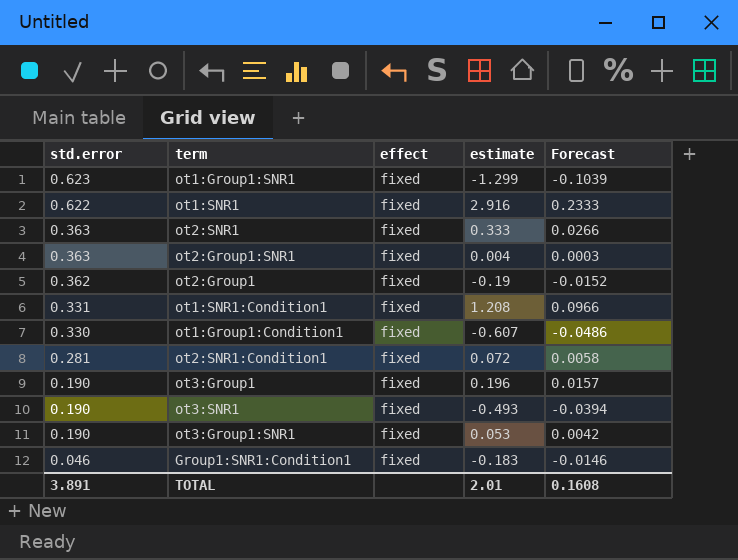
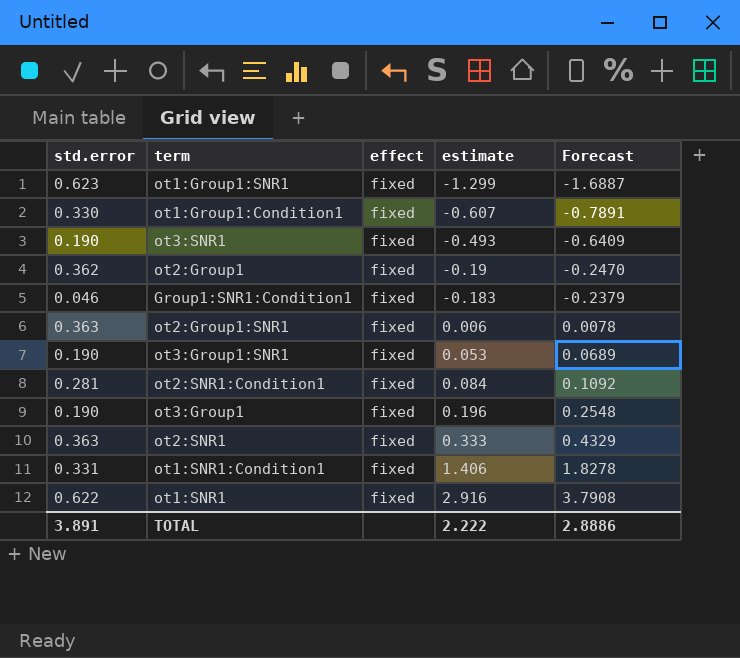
row order: std.error descending -> estimate ascending
column Forecast | formula: [estimate] * 0.08 -> [estimate] * 1.3
ot2:Group1:SNR1 | estimate: 0.004 -> 0.006
ot2:SNR1:Condition1 | estimate: 0.072 -> 0.084
ot1:SNR1:Condition1 | estimate: 1.208 -> 1.406
TOTAL | estimate: 2.01 -> 2.222
TOTAL | Forecast: 0.1608 -> 2.8886

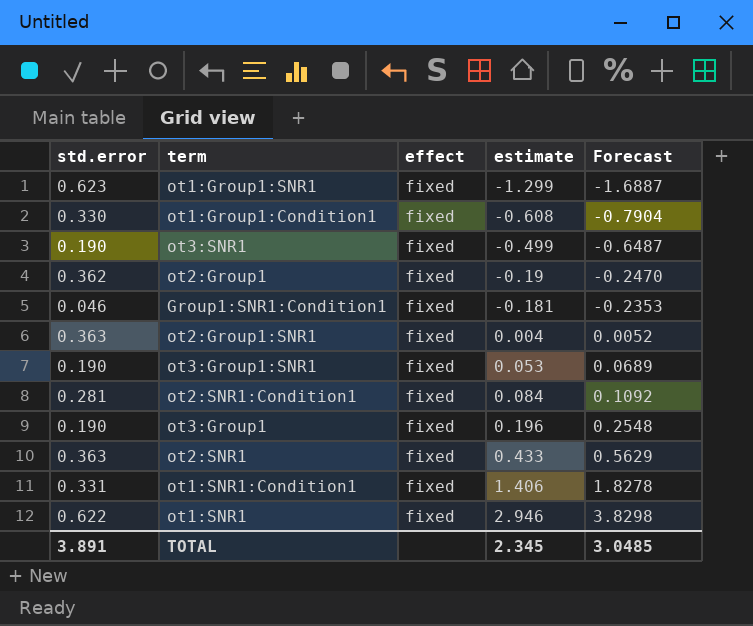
ot1:Group1:Condition1 | estimate: -0.607 -> -0.608
ot1:Group1:Condition1 | Forecast: -0.7891 -> -0.7904
ot3:SNR1 | estimate: -0.493 -> -0.499
ot3:SNR1 | Forecast: -0.6409 -> -0.6487
Group1:SNR1:Condition1 | estimate: -0.183 -> -0.181
Group1:SNR1:Condition1 | Forecast: -0.2379 -> -0.2353
ot2:Group1:SNR1 | estimate: 0.006 -> 0.004
ot2:Group1:SNR1 | Forecast: 0.0078 -> 0.0052
ot2:SNR1 | estimate: 0.333 -> 0.433
ot2:SNR1 | Forecast: 0.4329 -> 0.5629
ot1:SNR1 | estimate: 2.916 -> 2.946
ot1:SNR1 | Forecast: 3.7908 -> 3.8298
TOTAL | estimate: 2.222 -> 2.345
TOTAL | Forecast: 2.8886 -> 3.0485

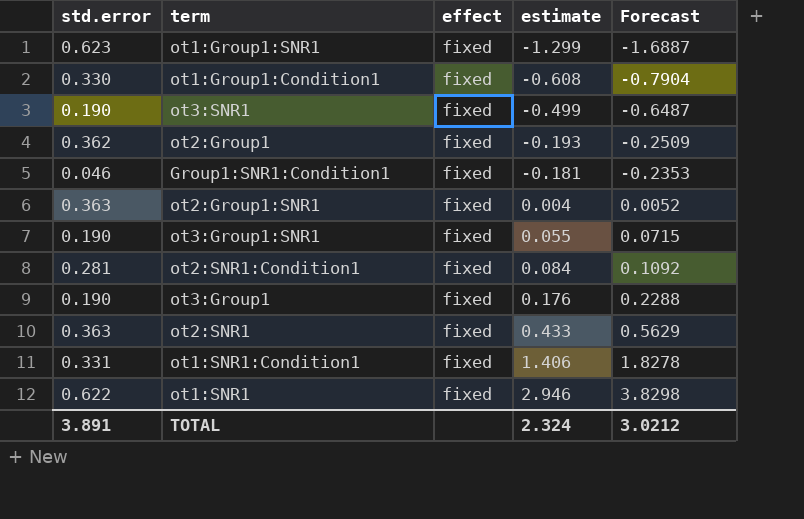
ot2:Group1 | estimate: -0.19 -> -0.193
ot2:Group1 | Forecast: -0.2470 -> -0.2509
ot3:Group1:SNR1 | estimate: 0.053 -> 0.055
ot3:Group1:SNR1 | Forecast: 0.0689 -> 0.0715
ot3:Group1 | estimate: 0.196 -> 0.176
ot3:Group1 | Forecast: 0.2548 -> 0.2288
TOTAL | estimate: 2.345 -> 2.324
TOTAL | Forecast: 3.0485 -> 3.0212

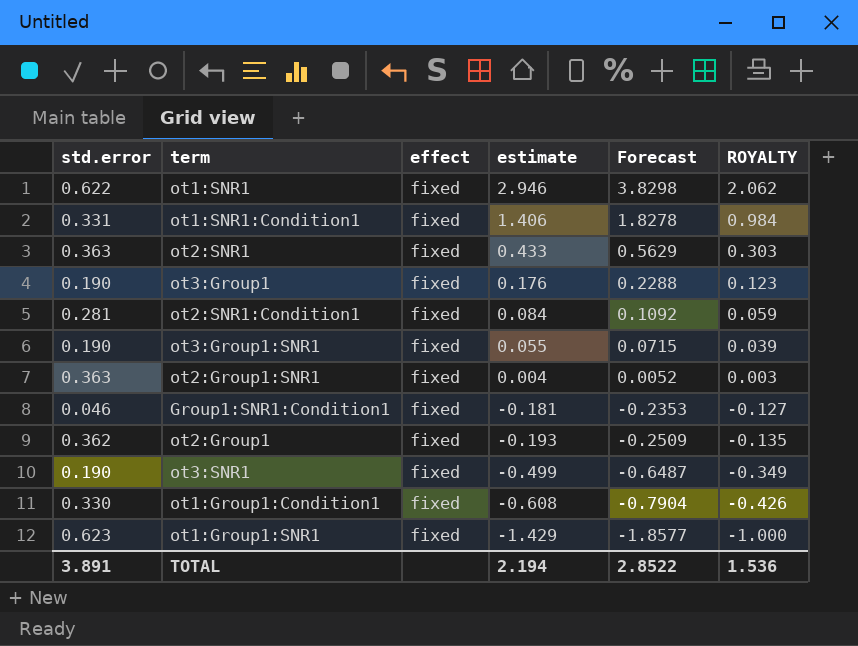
row order: estimate ascending -> estimate descending
column ROYALTY | formula: none -> [estimate] * 0.7
ot1:Group1:SNR1 | estimate: -1.299 -> -1.429
ot1:Group1:SNR1 | Forecast: -1.6887 -> -1.8577
TOTAL | estimate: 2.324 -> 2.194
TOTAL | Forecast: 3.0212 -> 2.8522

